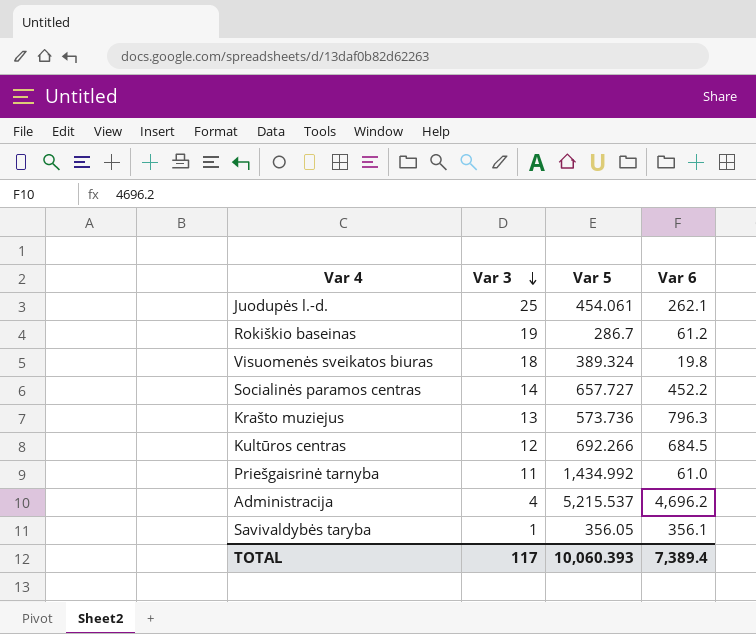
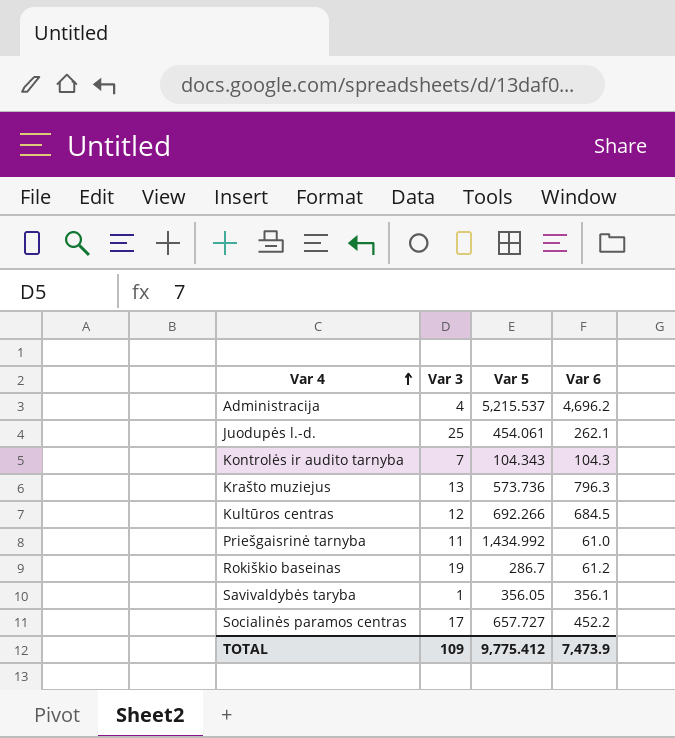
row order: Var 3 descending -> Var 4 ascending
row Visuomenės sveikatos biuras: 18 | 389.324 | 19.8 -> none
row Kontrolės ir audito tarnyba: none -> 7 | 104.343 | 104.3
Socialinės paramos centras | Var 3: 14 -> 17
TOTAL | Var 3: 117 -> 109
TOTAL | Var 5: 10,060.393 -> 9,775.412
TOTAL | Var 6: 7,389.4 -> 7,473.9

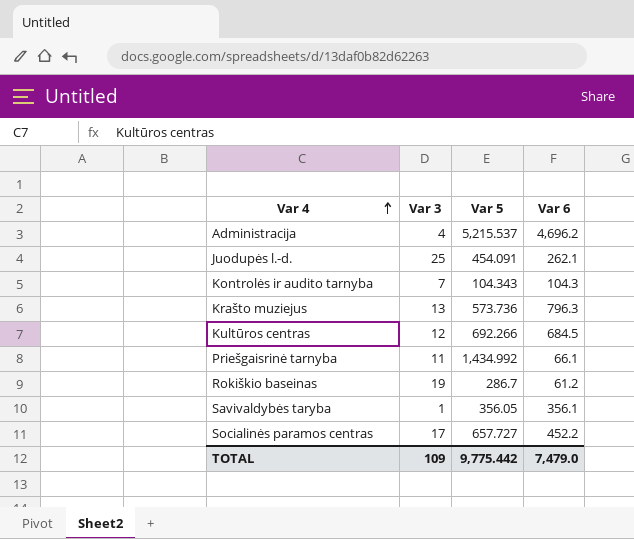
Juodupės l.-d. | Var 5: 454.061 -> 454.091
Priešgaisrinė tarnyba | Var 6: 61.0 -> 66.1
TOTAL | Var 5: 9,775.412 -> 9,775.442
TOTAL | Var 6: 7,473.9 -> 7,479.0

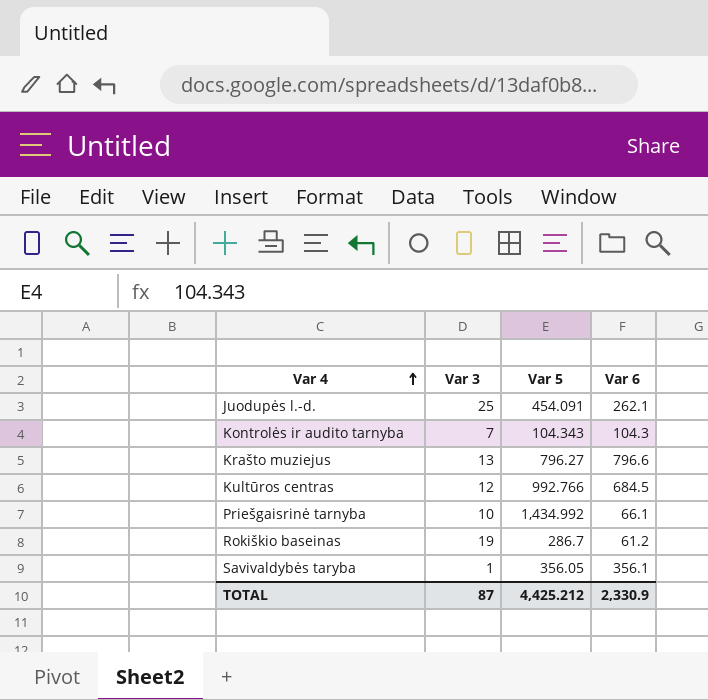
row Administracija: 4 | 5,215.537 | 4,696.2 -> none
row Socialinės paramos centras: 17 | 657.727 | 452.2 -> none
Krašto muziejus | Var 5: 573.736 -> 796.27
Krašto muziejus | Var 6: 796.3 -> 796.6
Kultūros centras | Var 5: 692.266 -> 992.766
Priešgaisrinė tarnyba | Var 3: 11 -> 10
TOTAL | Var 3: 109 -> 87
TOTAL | Var 5: 9,775.442 -> 4,425.212
TOTAL | Var 6: 7,479.0 -> 2,330.9

